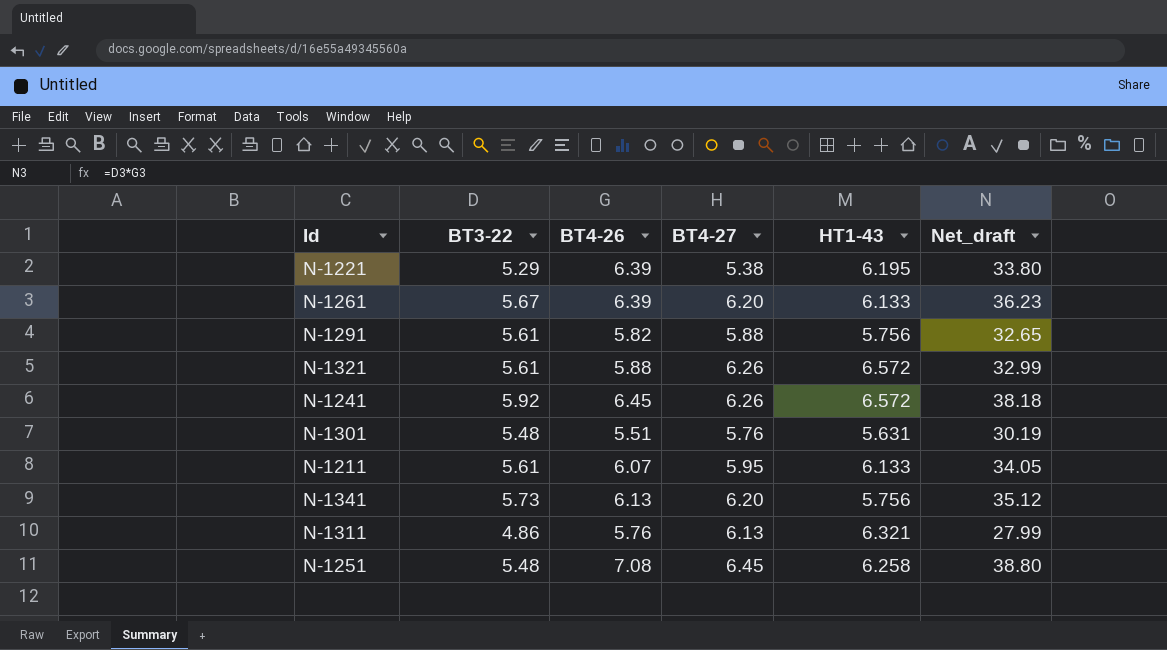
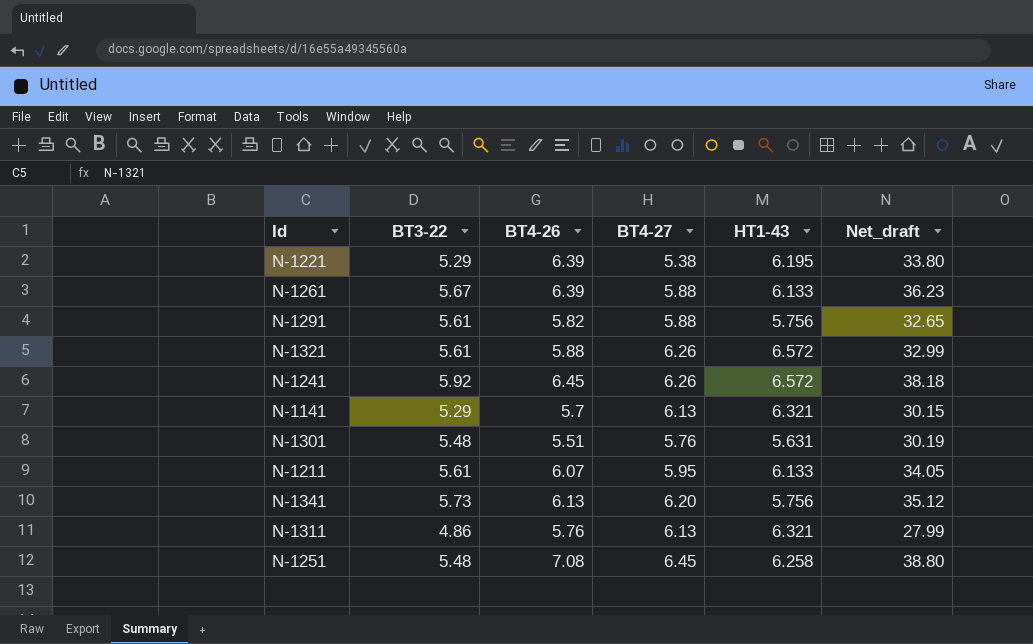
N-1261 | BT4-27: 6.20 -> 5.88
row N-1141: none -> 5.29 | 5.7 | 6.13 | 6.321 | 30.15

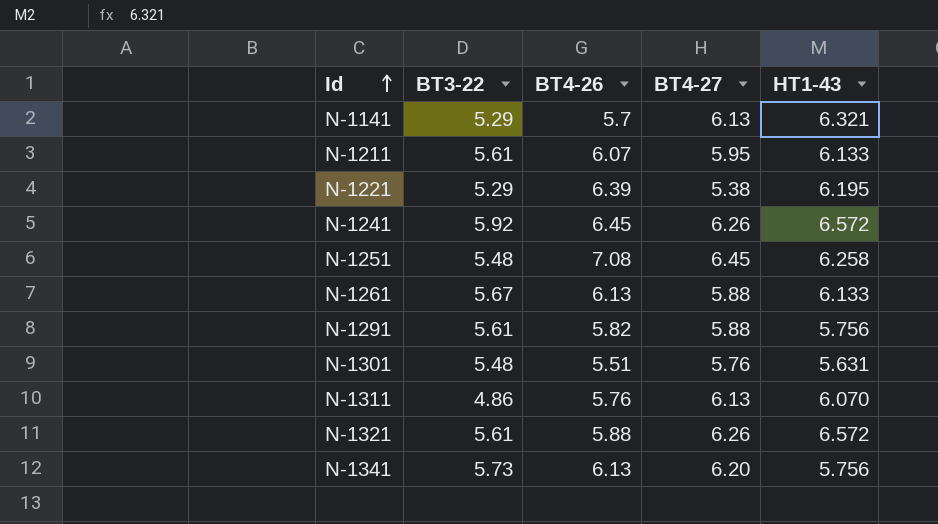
row order: none -> Id ascending
column Net_draft | formula: [BT3-22] * [BT4-26] -> none
N-1261 | BT4-26: 6.39 -> 6.13
N-1311 | HT1-43: 6.321 -> 6.070

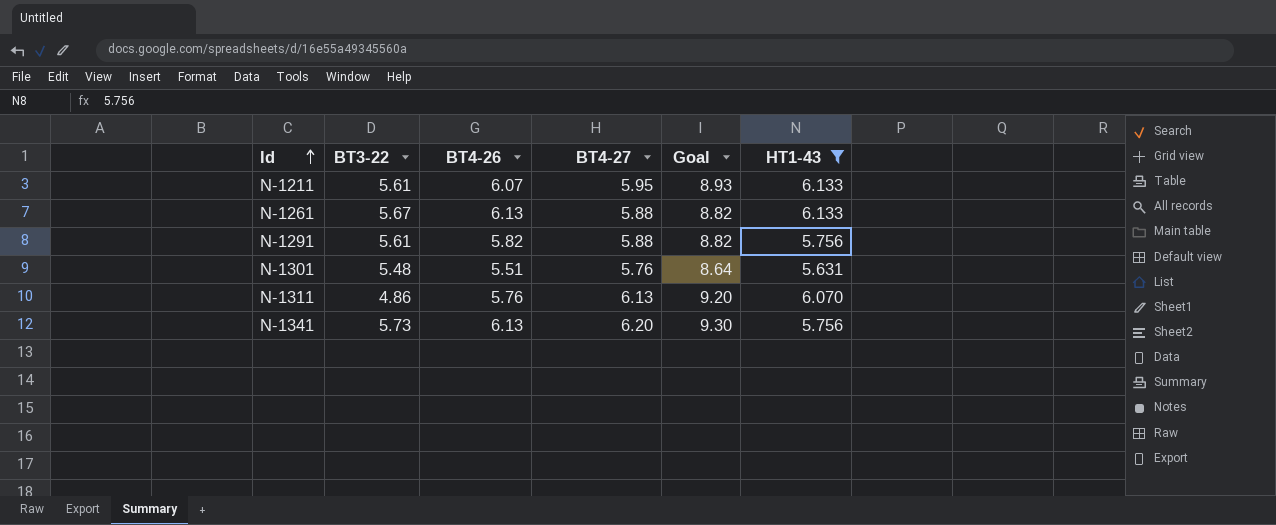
filter: none -> HT1-43 <= 6.133
column Goal | formula: none -> [BT4-27] * 1.5

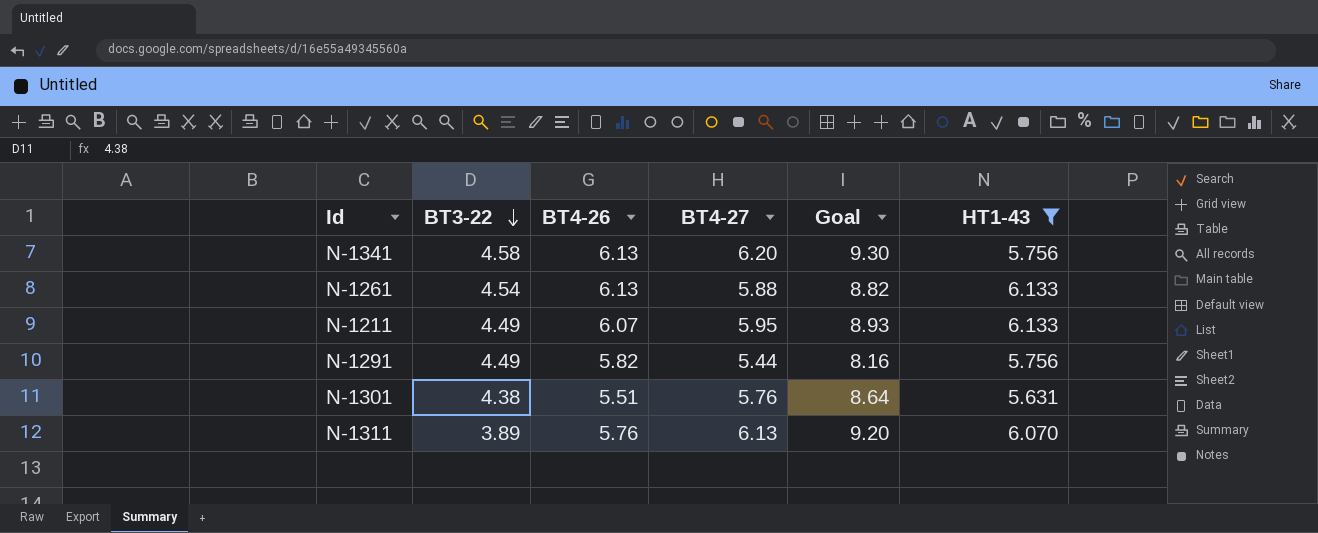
row order: Id ascending -> BT3-22 descending
N-1341 | BT3-22: 5.73 -> 4.58
N-1261 | BT3-22: 5.67 -> 4.54
N-1211 | BT3-22: 5.61 -> 4.49
N-1291 | BT3-22: 5.61 -> 4.49
N-1291 | BT4-27: 5.88 -> 5.44
N-1291 | Goal: 8.82 -> 8.16
N-1301 | BT3-22: 5.48 -> 4.38
N-1311 | BT3-22: 4.86 -> 3.89

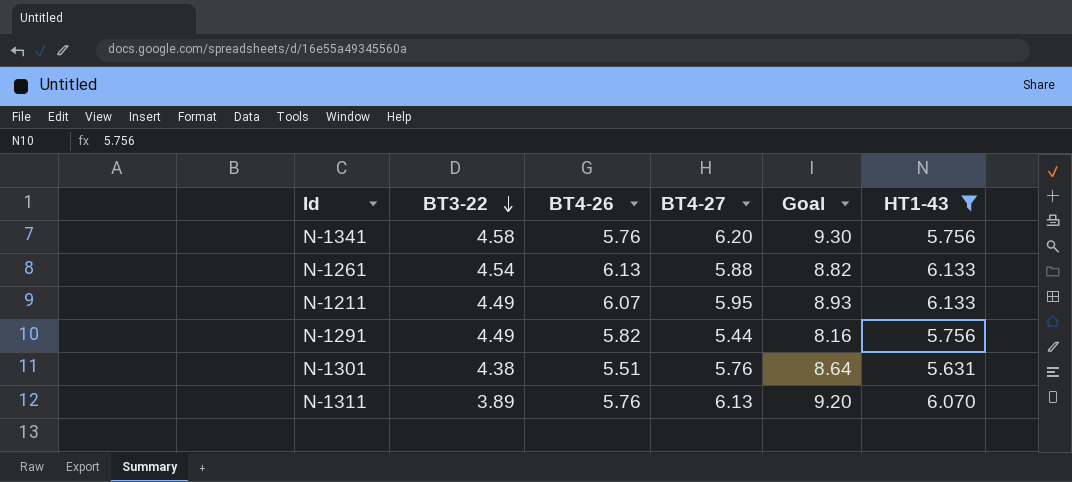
N-1341 | BT4-26: 6.13 -> 5.76

